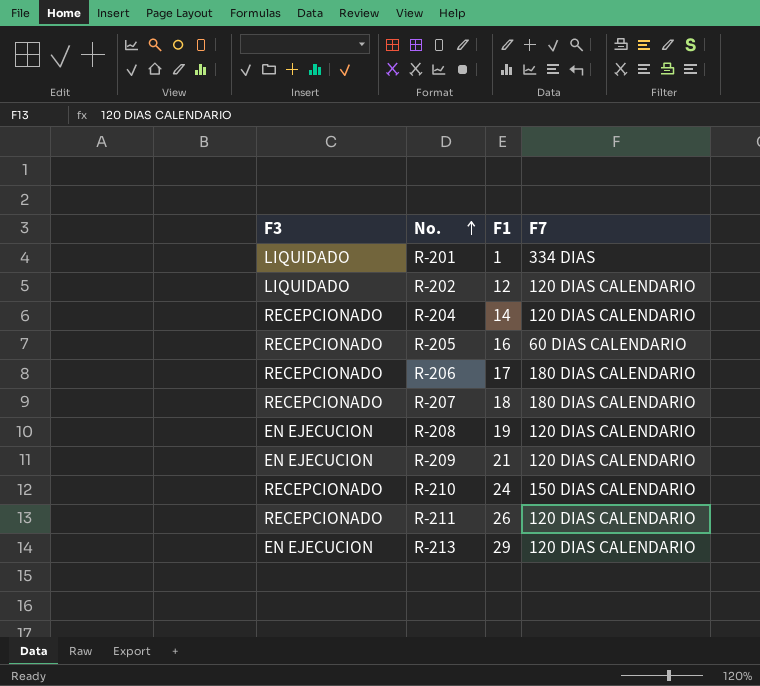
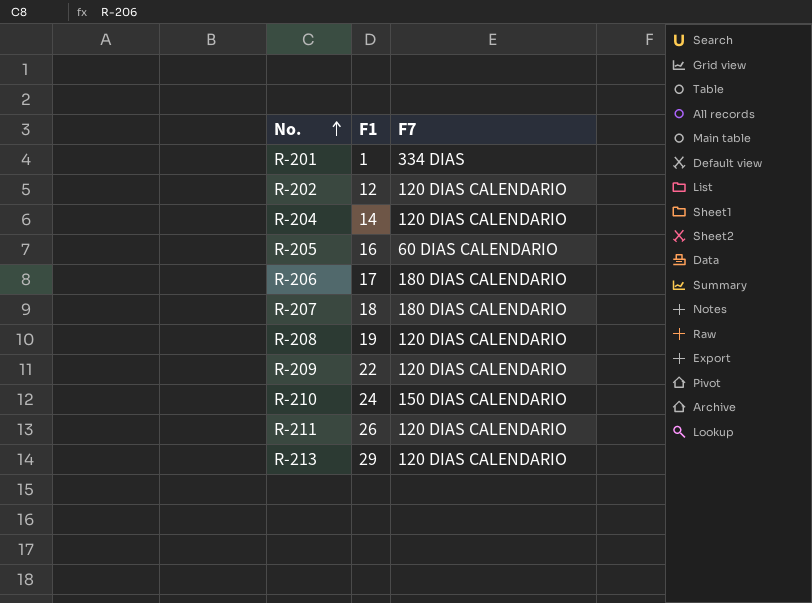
column F3 | position: 1 -> none
R-209 | F1: 21 -> 22

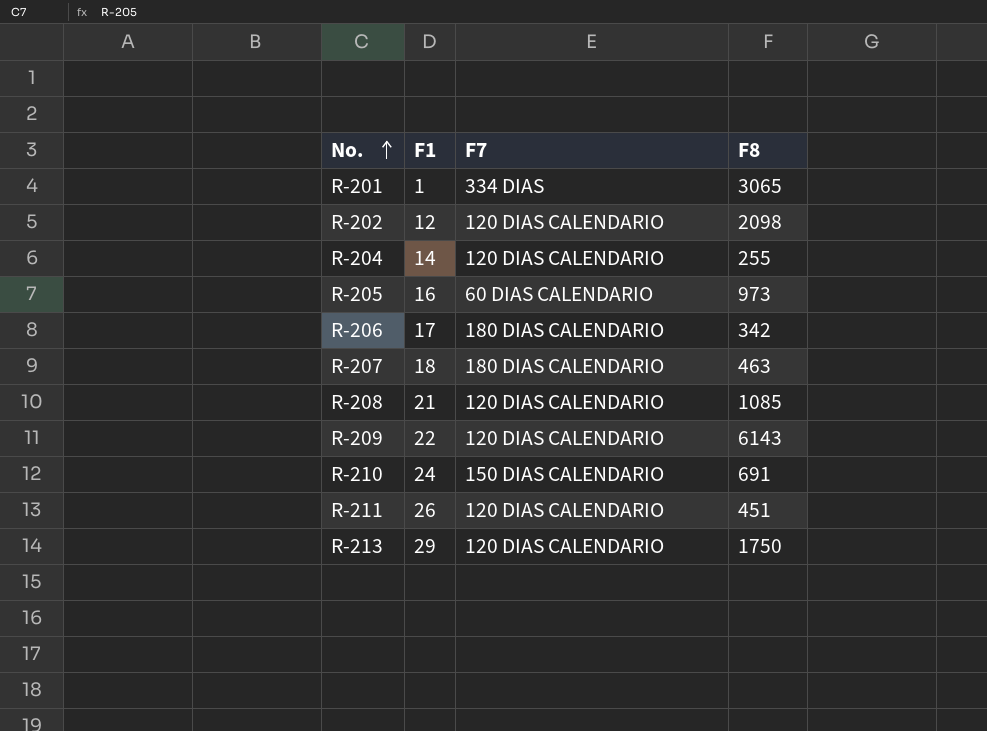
column F8 | position: none -> 4
R-208 | F1: 19 -> 21

